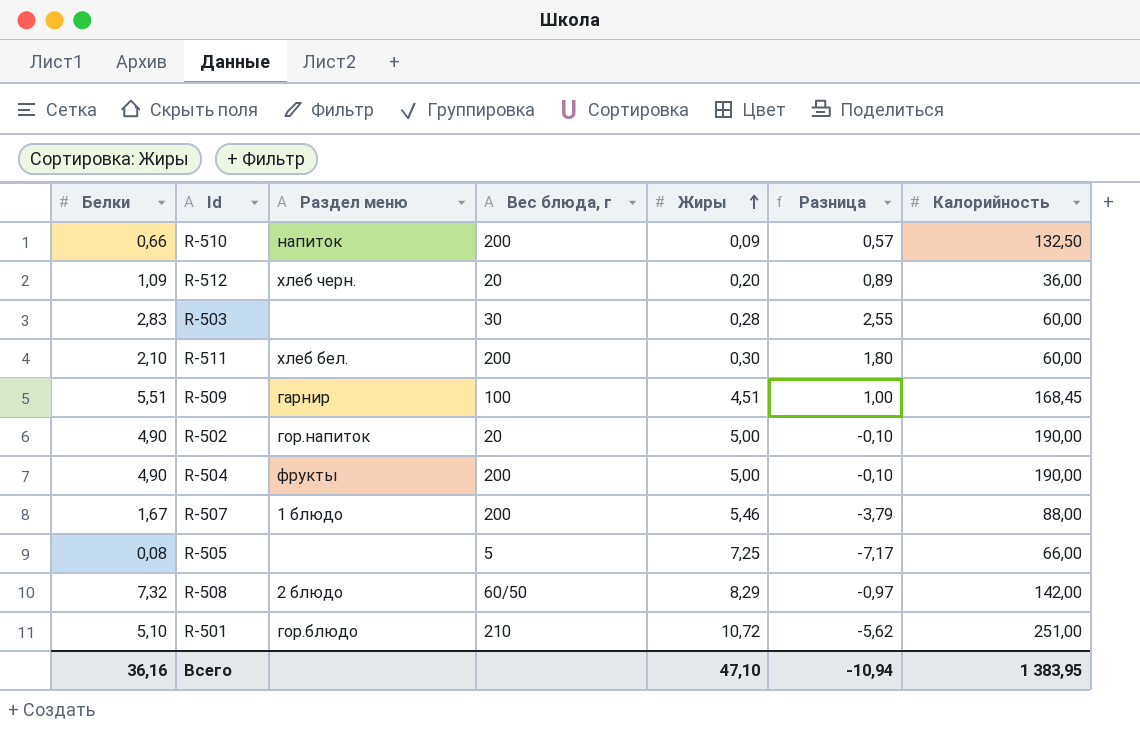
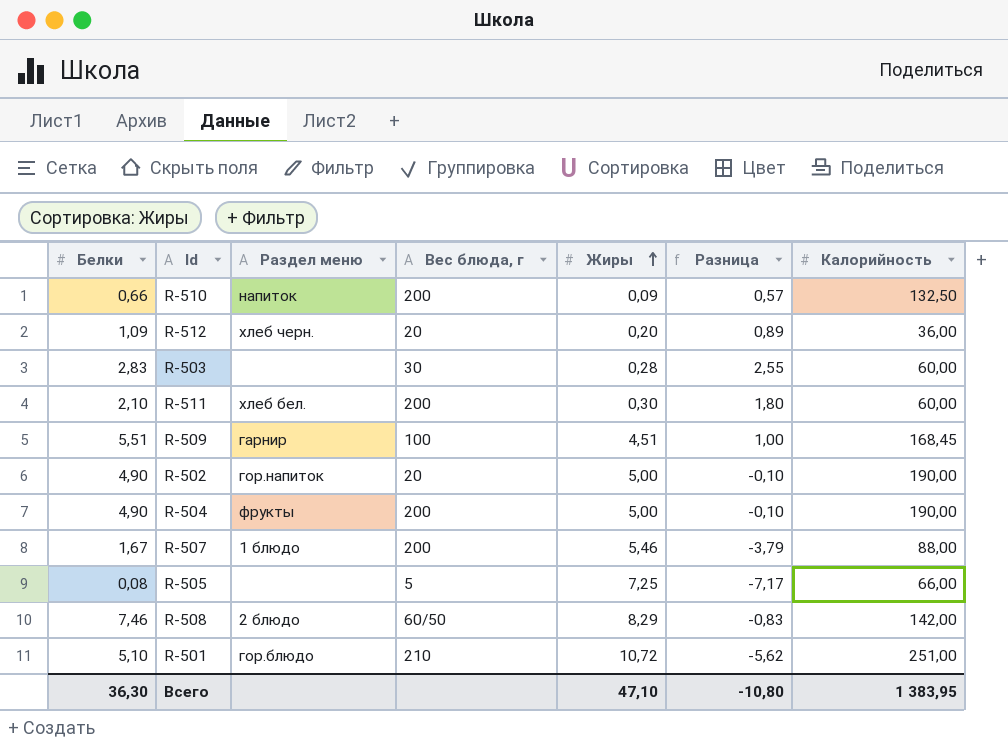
R-508 | Белки: 7,32 -> 7,46
R-508 | Разница: -0,97 -> -0,83
Всего | Белки: 36,16 -> 36,30
Всего | Разница: -10,94 -> -10,80

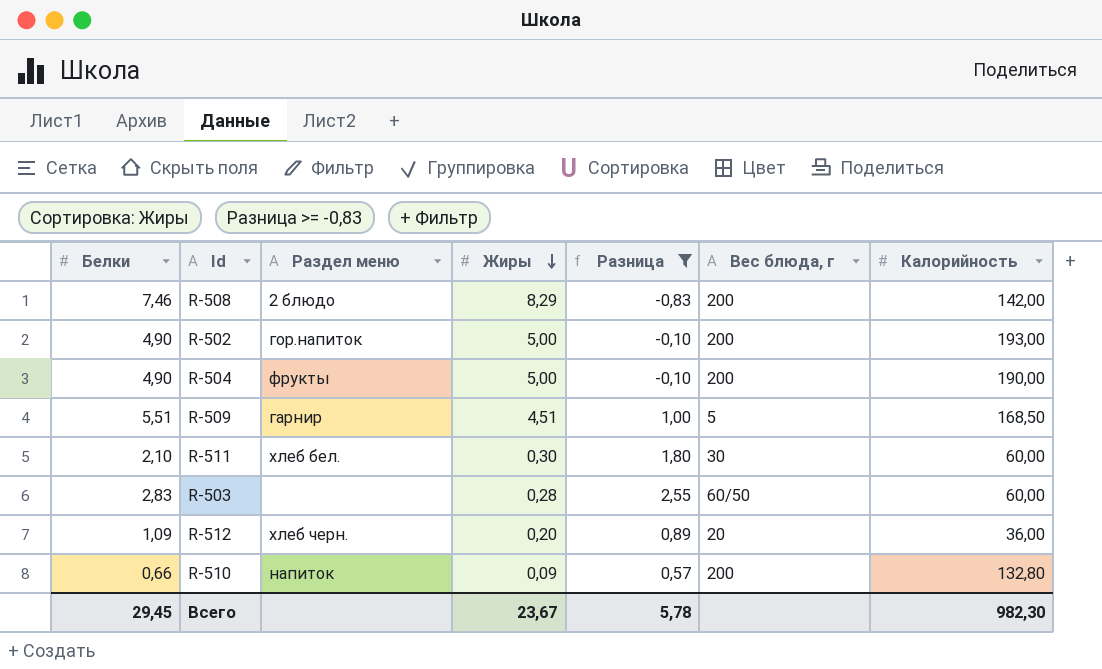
filter: none -> Разница >= -0,83
row order: Жиры ascending -> Жиры descending
column Вес блюда, г | position: 4 -> 6
R-508 | Вес блюда, г: 60/50 -> 200
R-502 | Вес блюда, г: 20 -> 200
R-502 | Калорийность: 190,00 -> 193,00
R-509 | Вес блюда, г: 100 -> 5
R-509 | Калорийность: 168,45 -> 168,50
R-511 | Вес блюда, г: 200 -> 30
R-503 | Вес блюда, г: 30 -> 60/50
R-510 | Калорийность: 132,50 -> 132,80
Всего | Белки: 36,30 -> 29,45
Всего | Жиры: 47,10 -> 23,67
Всего | Разница: -10,80 -> 5,78
Всего | Калорийность: 1 383,95 -> 982,30

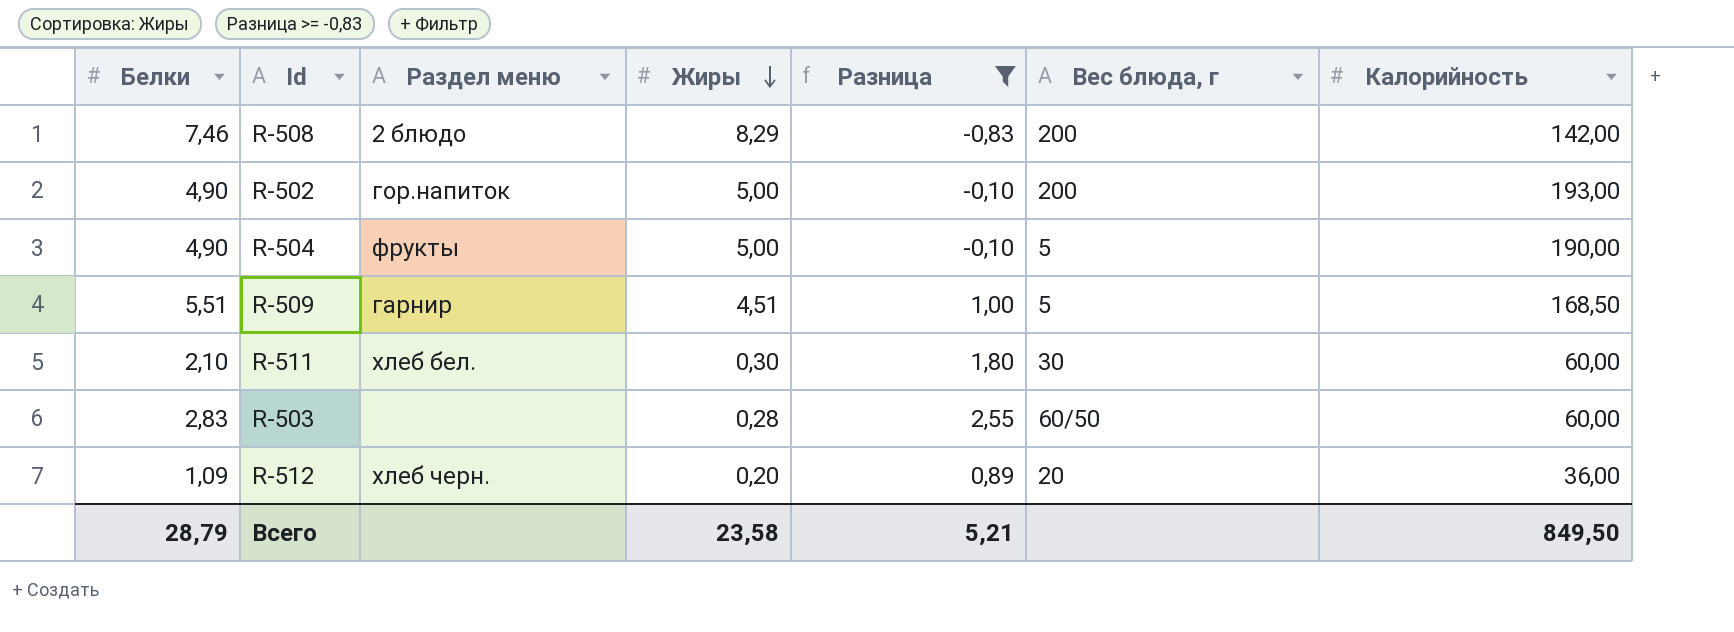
row R-510: 0,66 | напиток | 0,09 | 0,57 | 200 | 132,80 -> none
R-504 | Вес блюда, г: 200 -> 5
Всего | Белки: 29,45 -> 28,79
Всего | Жиры: 23,67 -> 23,58
Всего | Разница: 5,78 -> 5,21
Всего | Калорийность: 982,30 -> 849,50

